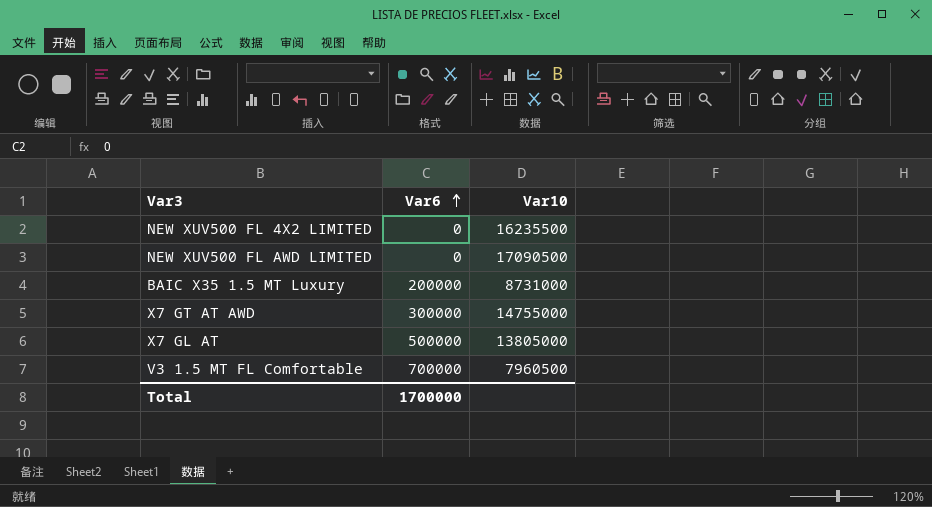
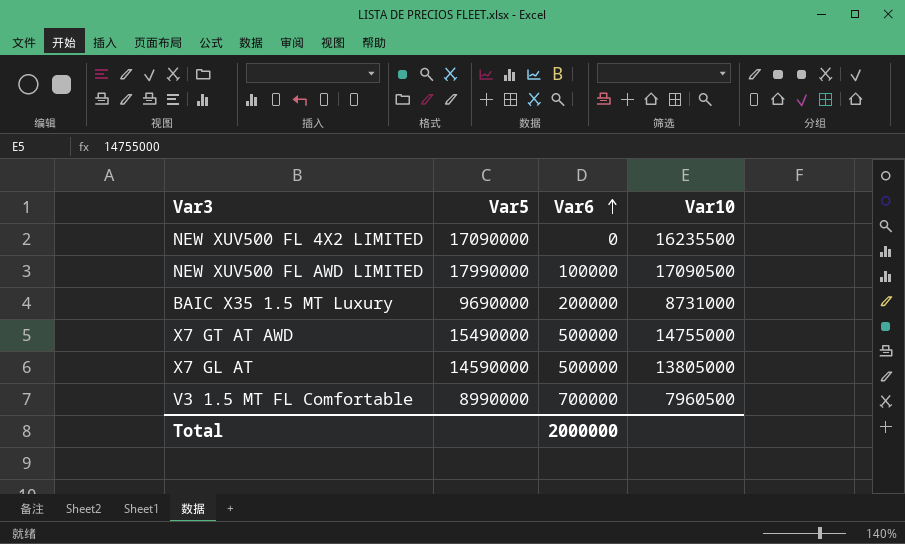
column Var5 | position: none -> 2
NEW XUV500 FL AWD LIMITED | Var6: 0 -> 100000
X7 GT AT AWD | Var6: 300000 -> 500000
Total | Var6: 1700000 -> 2000000

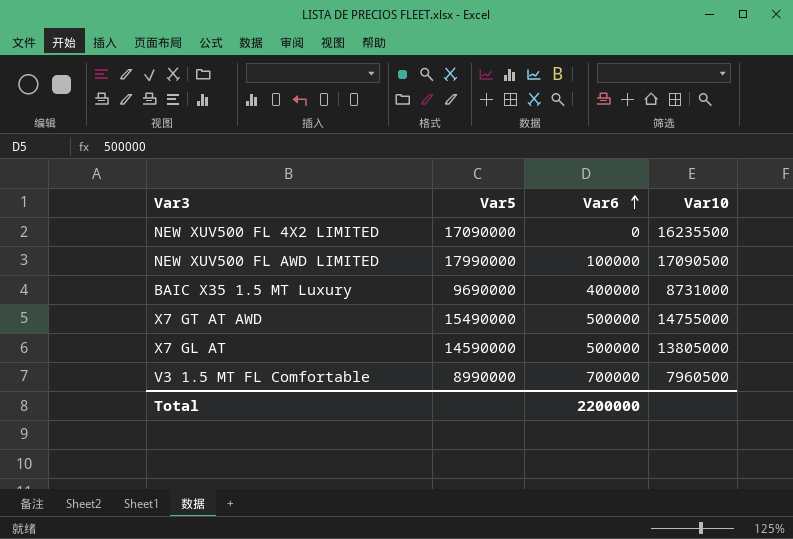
BAIC X35 1.5 MT Luxury | Var6: 200000 -> 400000
Total | Var6: 2000000 -> 2200000

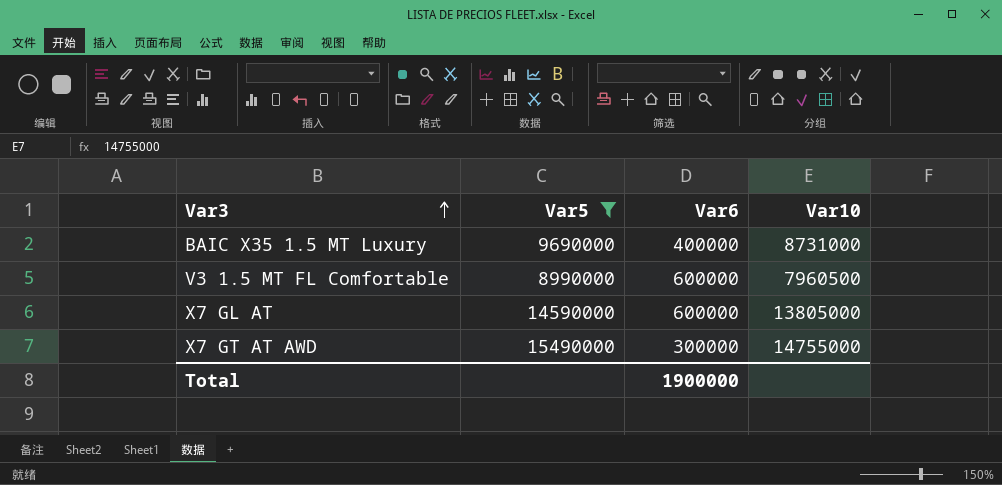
filter: none -> Var5 <= 15490000
row order: Var6 ascending -> Var3 ascending
V3 1.5 MT FL Comfortable | Var6: 700000 -> 600000
X7 GL AT | Var6: 500000 -> 600000
X7 GT AT AWD | Var6: 500000 -> 300000
Total | Var6: 2200000 -> 1900000

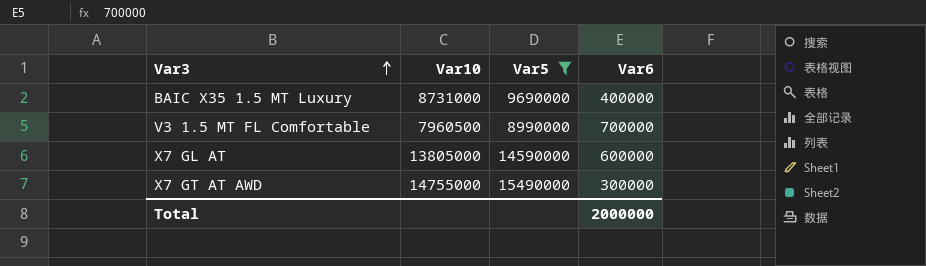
column Var10 | position: 4 -> 2
V3 1.5 MT FL Comfortable | Var6: 600000 -> 700000
Total | Var6: 1900000 -> 2000000

